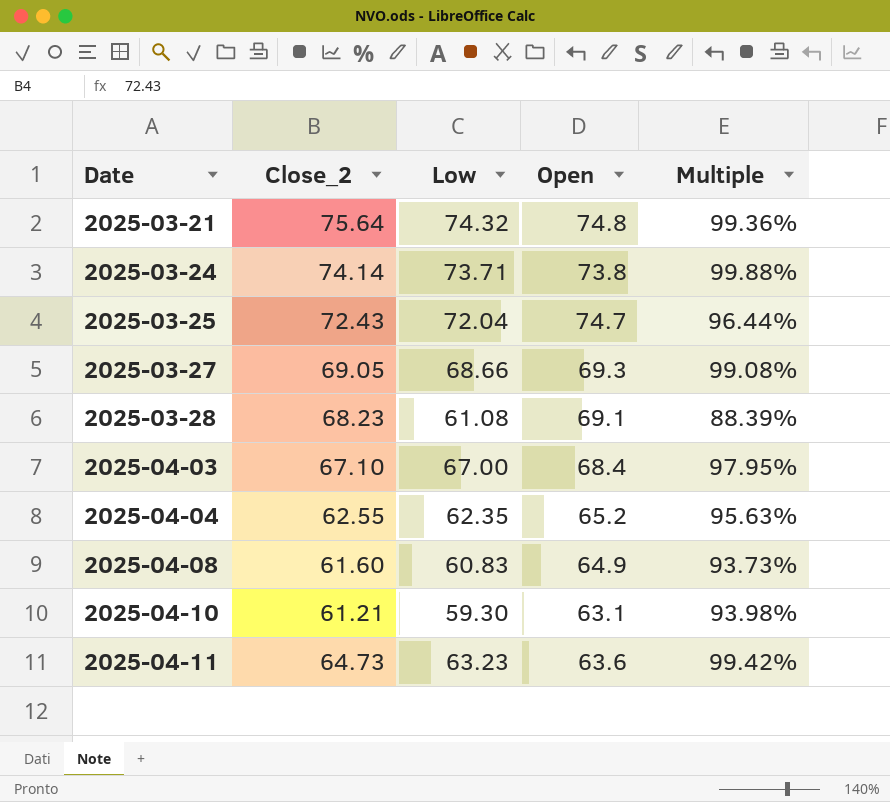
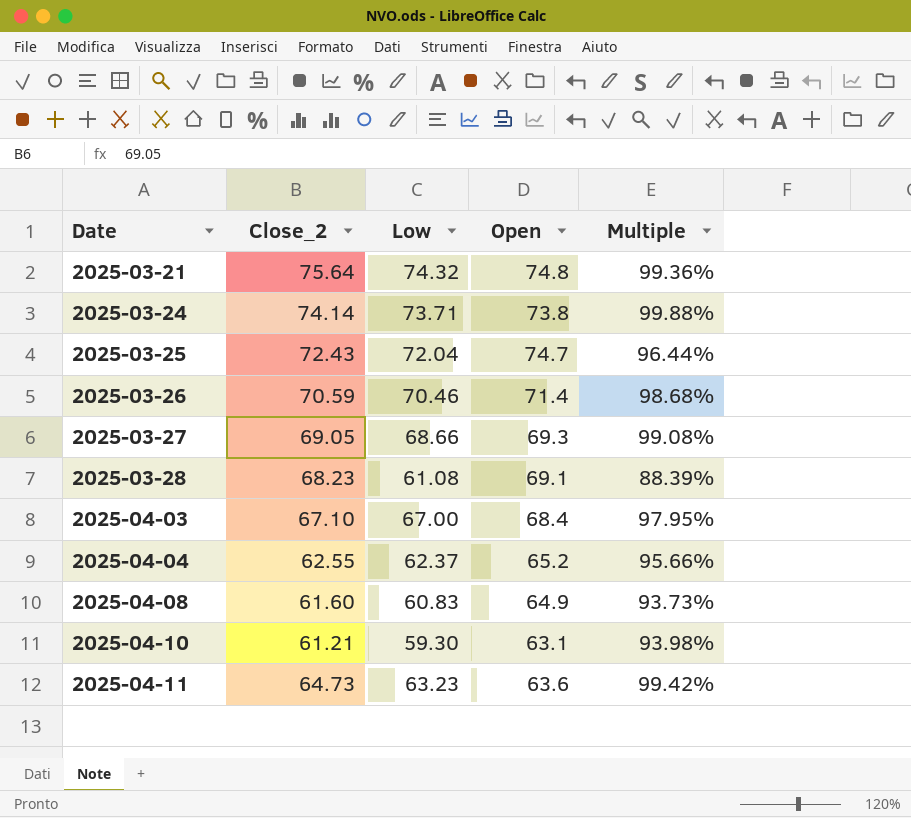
row 2025-03-26: none -> 70.59 | 70.46 | 71.4 | 98.68%
2025-04-04 | Low: 62.35 -> 62.37
2025-04-04 | Multiple: 95.63% -> 95.66%

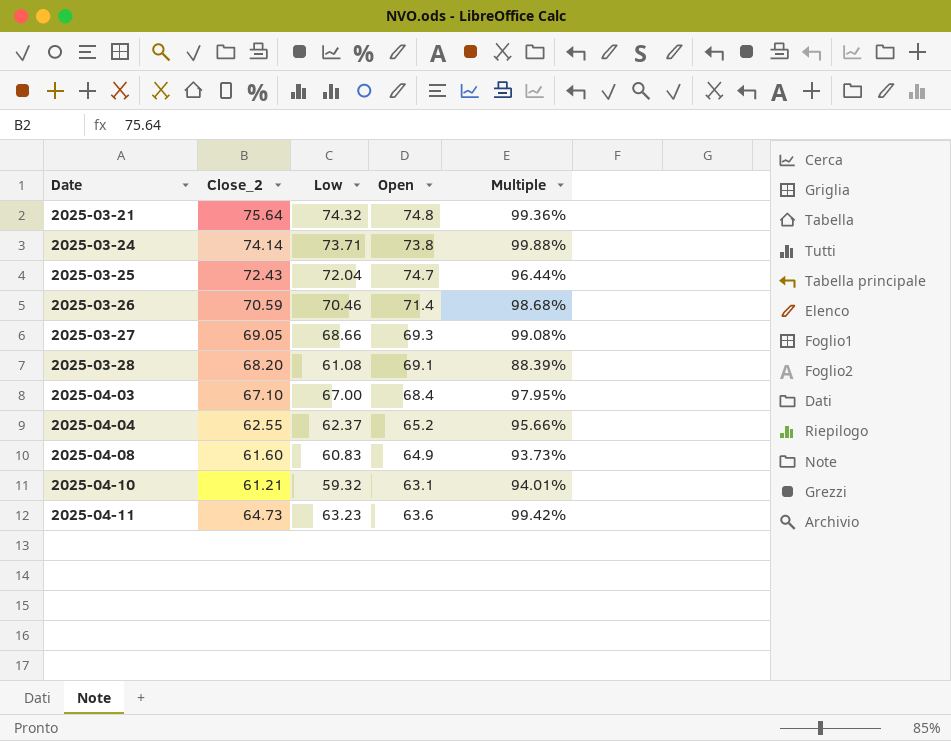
2025-03-28 | Close_2: 68.23 -> 68.20
2025-04-10 | Low: 59.30 -> 59.32
2025-04-10 | Multiple: 93.98% -> 94.01%

